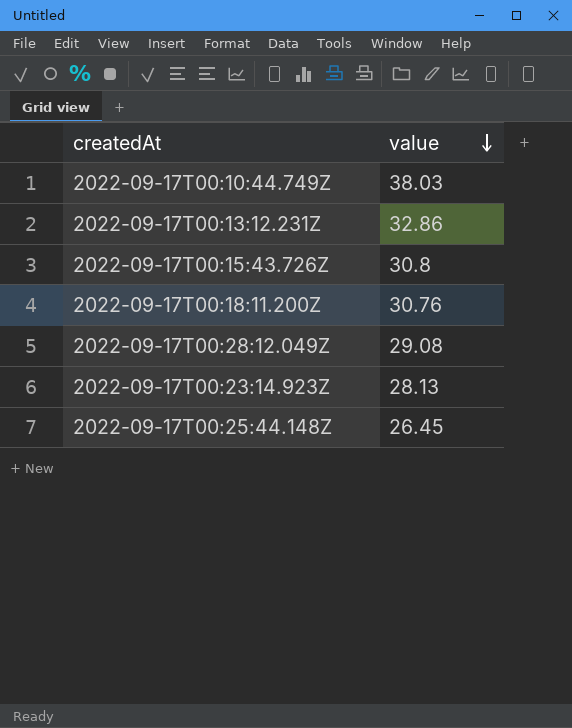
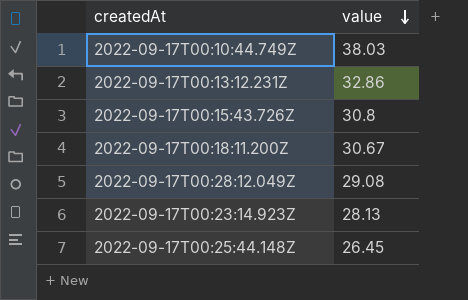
2022-09-17T00:18:11.200Z | value: 30.76 -> 30.67

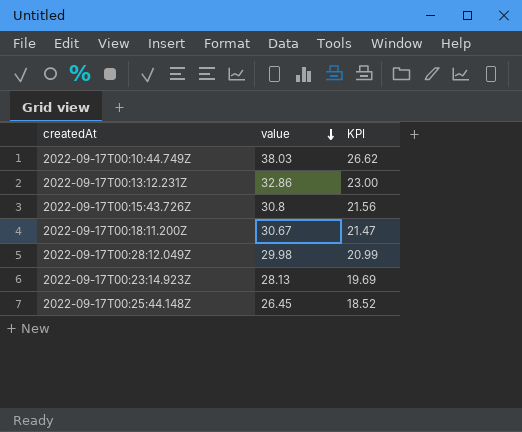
column KPI | formula: none -> [value] * 0.7
2022-09-17T00:28:12.049Z | value: 29.08 -> 29.98

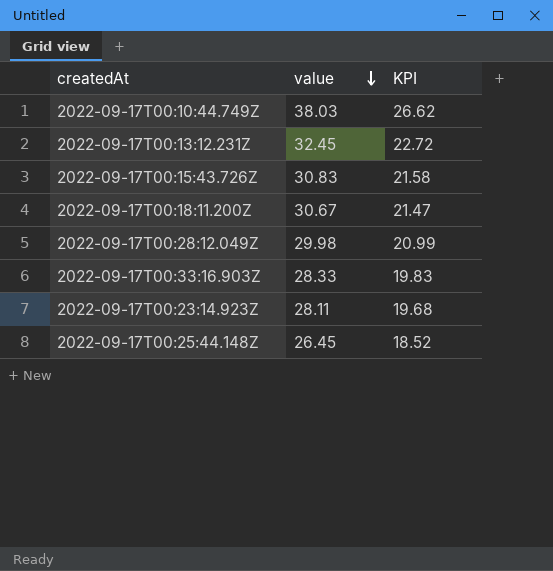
2022-09-17T00:13:12.231Z | value: 32.86 -> 32.45
2022-09-17T00:13:12.231Z | KPI: 23.00 -> 22.72
2022-09-17T00:15:43.726Z | value: 30.8 -> 30.83
2022-09-17T00:15:43.726Z | KPI: 21.56 -> 21.58
row 2022-09-17T00:33:16.903Z: none -> 28.33 | 19.83
2022-09-17T00:23:14.923Z | value: 28.13 -> 28.11
2022-09-17T00:23:14.923Z | KPI: 19.69 -> 19.68

